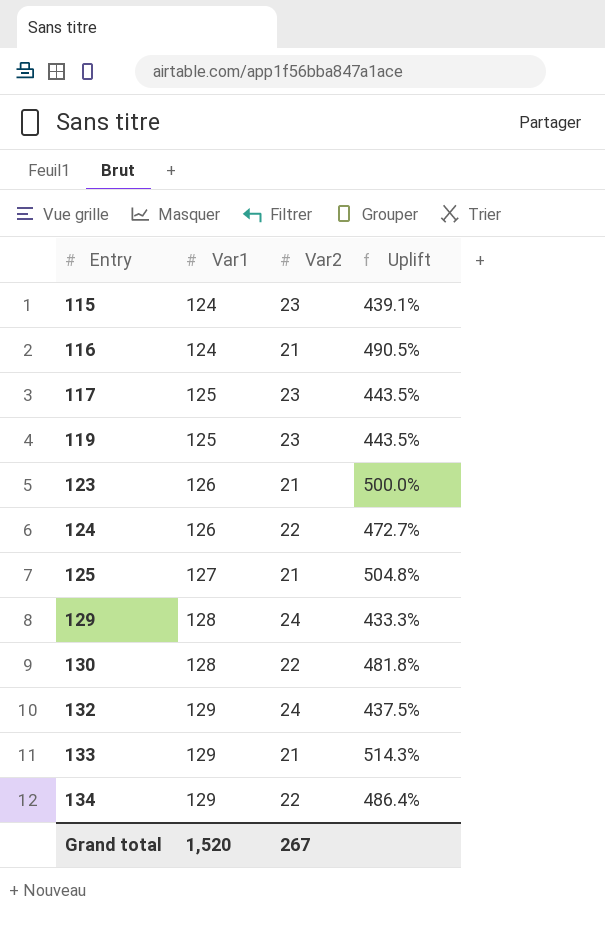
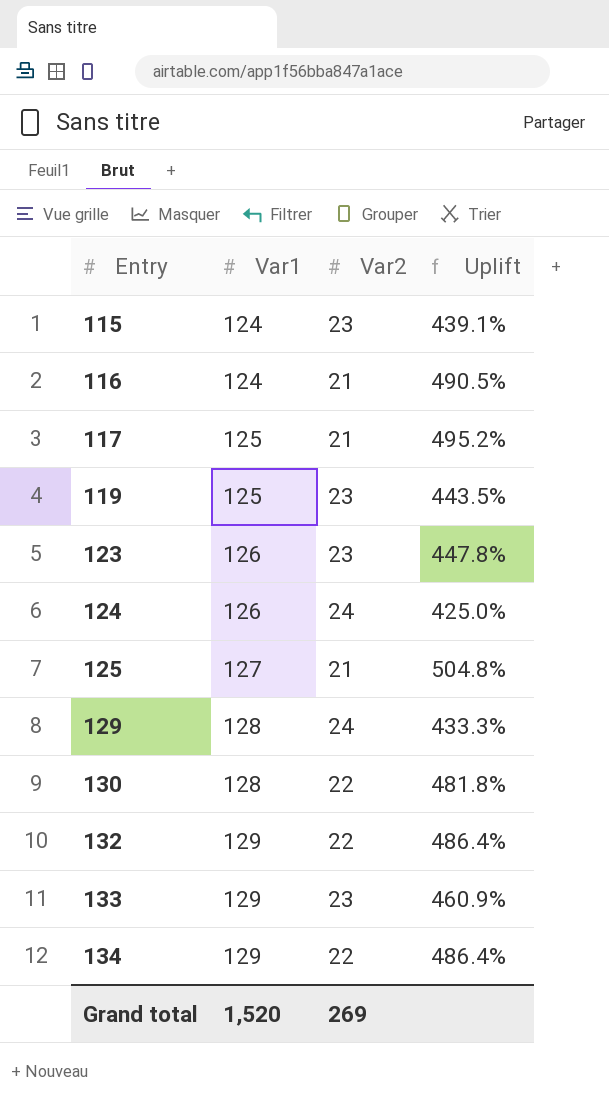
117 | Var2: 23 -> 21
117 | Uplift: 443.5% -> 495.2%
123 | Var2: 21 -> 23
123 | Uplift: 500.0% -> 447.8%
124 | Var2: 22 -> 24
124 | Uplift: 472.7% -> 425.0%
132 | Var2: 24 -> 22
132 | Uplift: 437.5% -> 486.4%
133 | Var2: 21 -> 23
133 | Uplift: 514.3% -> 460.9%
Grand total | Var2: 267 -> 269

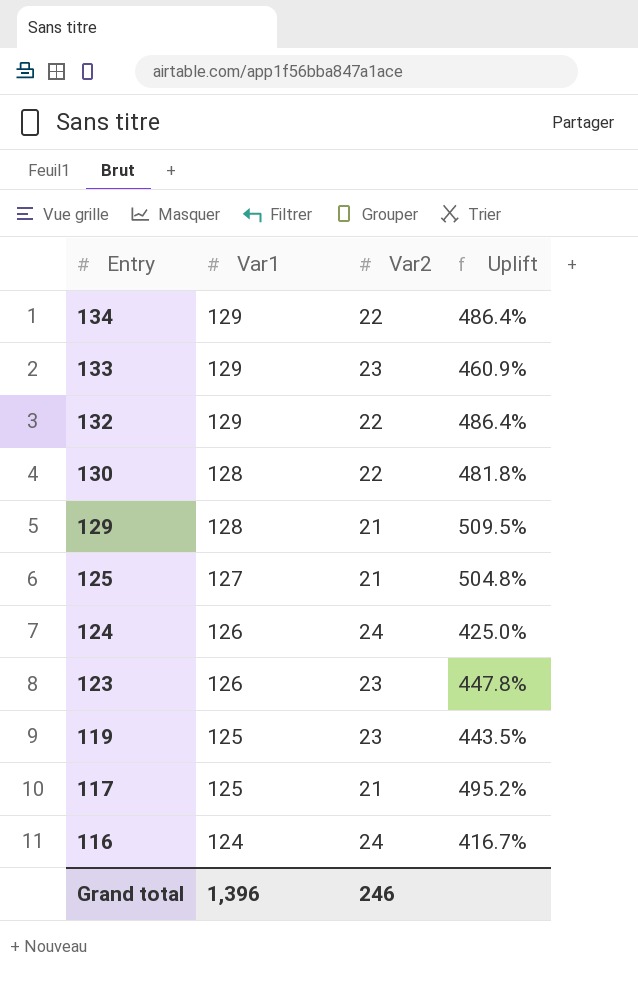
row order: Entry ascending -> Entry descending
row 115: 124 | 23 | 439.1% -> none
129 | Var2: 24 -> 21
129 | Uplift: 433.3% -> 509.5%
116 | Var2: 21 -> 24
116 | Uplift: 490.5% -> 416.7%
Grand total | Var1: 1,520 -> 1,396
Grand total | Var2: 269 -> 246

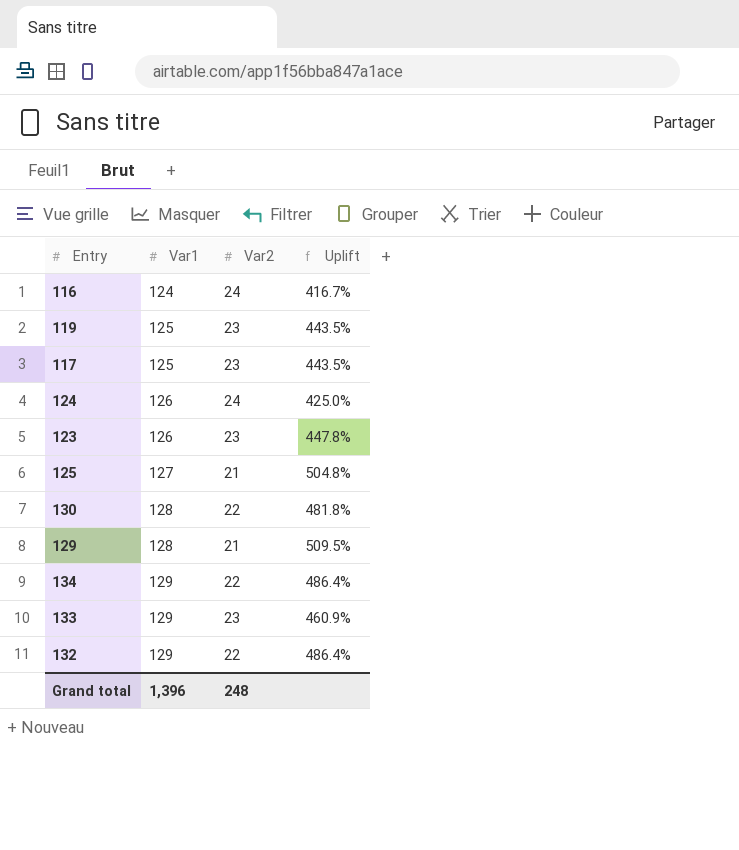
row order: Entry descending -> Var1 ascending
117 | Var2: 21 -> 23
117 | Uplift: 495.2% -> 443.5%
Grand total | Var2: 246 -> 248

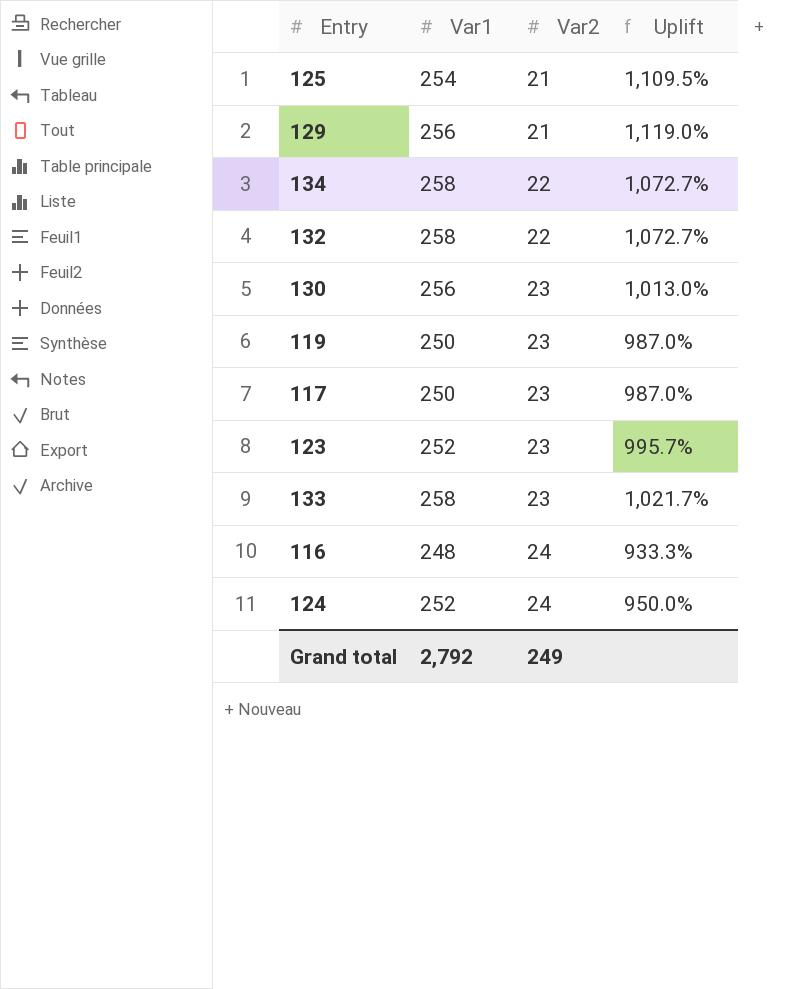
row order: Var1 ascending -> Var2 ascending
125 | Var1: 127 -> 254
125 | Uplift: 504.8% -> 1,109.5%
129 | Var1: 128 -> 256
129 | Uplift: 509.5% -> 1,119.0%
134 | Var1: 129 -> 258
134 | Uplift: 486.4% -> 1,072.7%
132 | Var1: 129 -> 258
132 | Uplift: 486.4% -> 1,072.7%
130 | Var1: 128 -> 256
130 | Var2: 22 -> 23
130 | Uplift: 481.8% -> 1,013.0%
119 | Var1: 125 -> 250
119 | Uplift: 443.5% -> 987.0%
117 | Var1: 125 -> 250
117 | Uplift: 443.5% -> 987.0%
123 | Var1: 126 -> 252
123 | Uplift: 447.8% -> 995.7%
133 | Var1: 129 -> 258
133 | Uplift: 460.9% -> 1,021.7%
116 | Var1: 124 -> 248
116 | Uplift: 416.7% -> 933.3%
124 | Var1: 126 -> 252
124 | Uplift: 425.0% -> 950.0%
Grand total | Var1: 1,396 -> 2,792
Grand total | Var2: 248 -> 249

